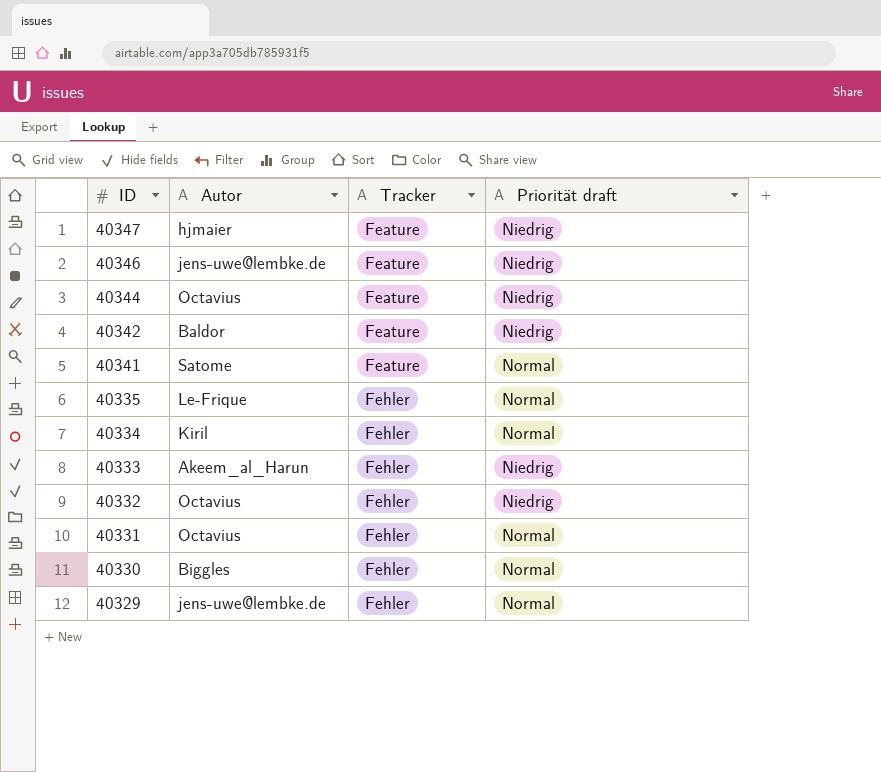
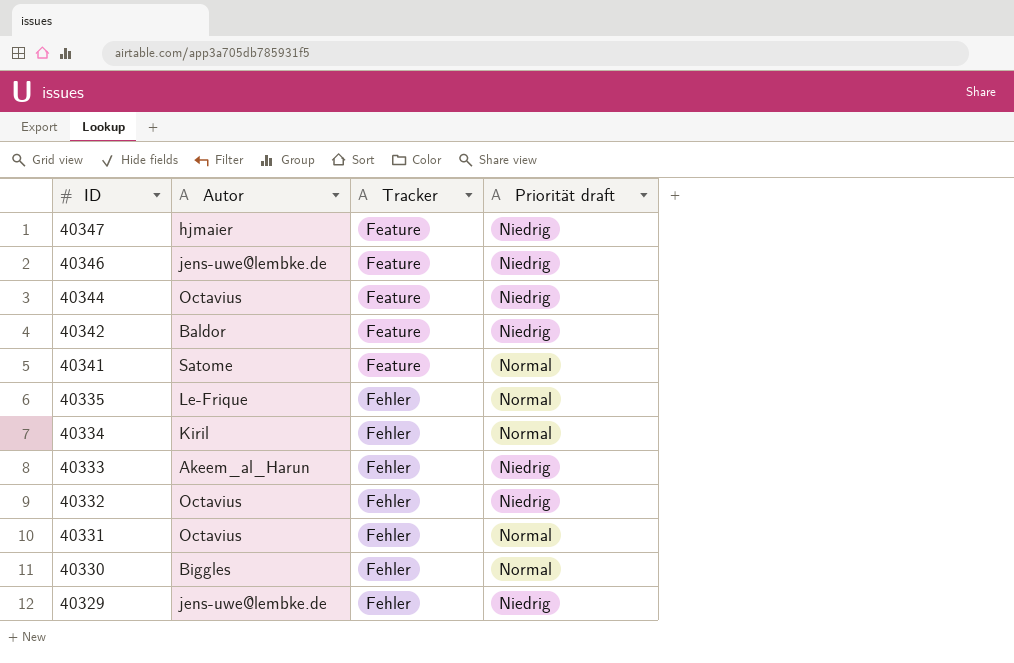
40329 | Priorität draft: Normal -> Niedrig

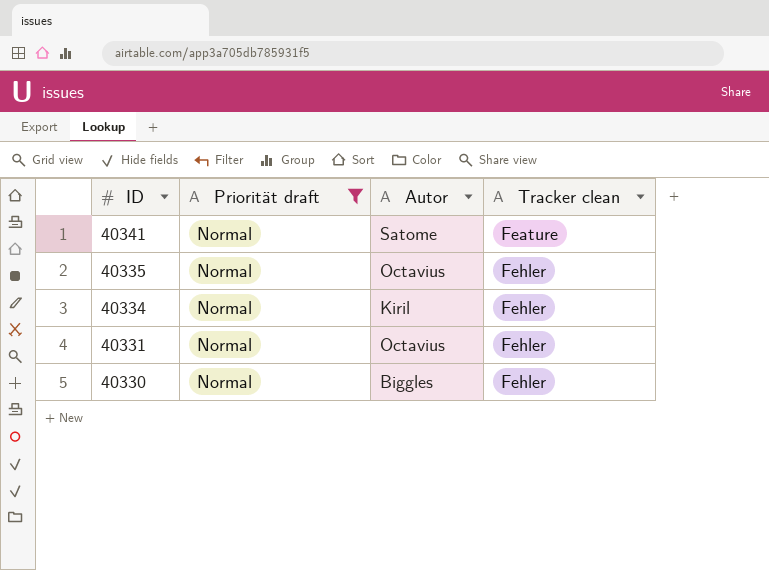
filter: none -> Priorität draft = Normal
column Priorität draft | position: 4 -> 2
column name: Tracker -> Tracker clean
40335 | Autor: Le-Frique -> Octavius

